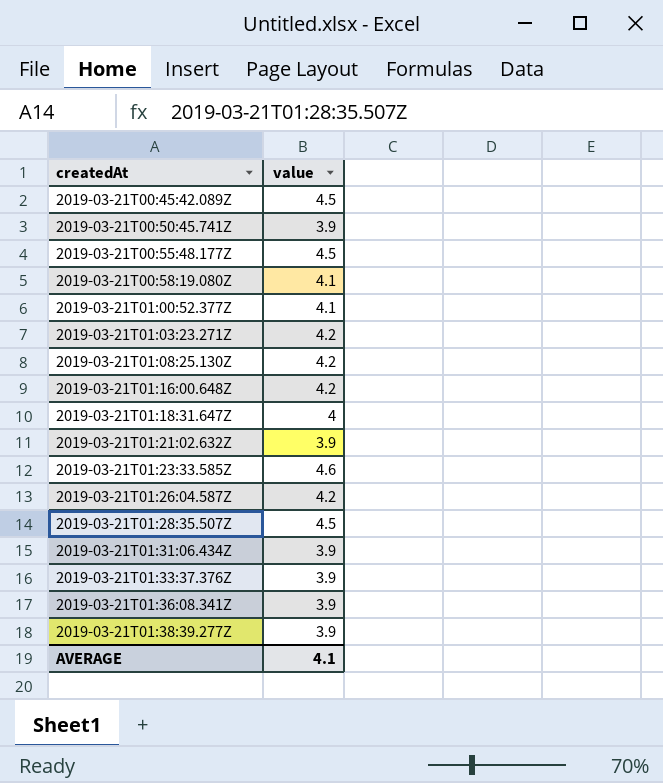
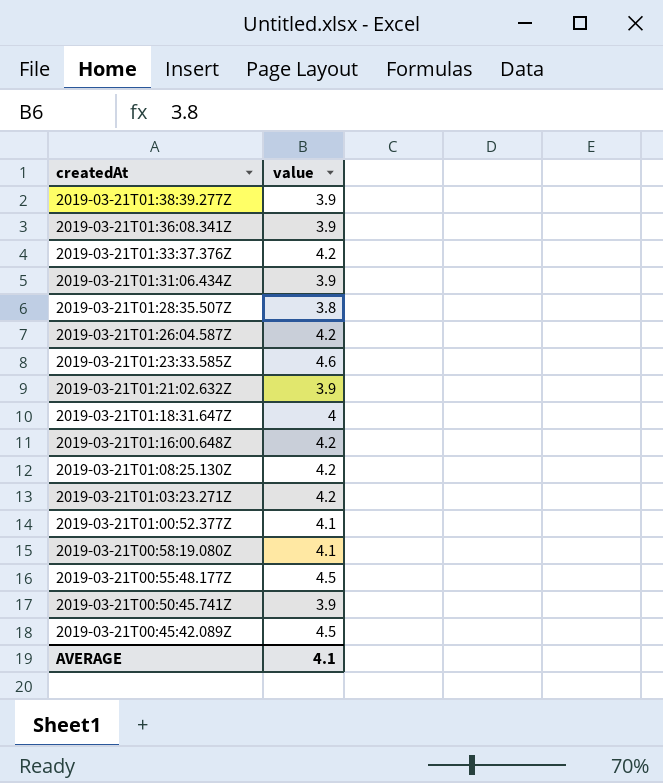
row order: createdAt ascending -> createdAt descending
2019-03-21T01:33:37.376Z | value: 3.9 -> 4.2
2019-03-21T01:28:35.507Z | value: 4.5 -> 3.8

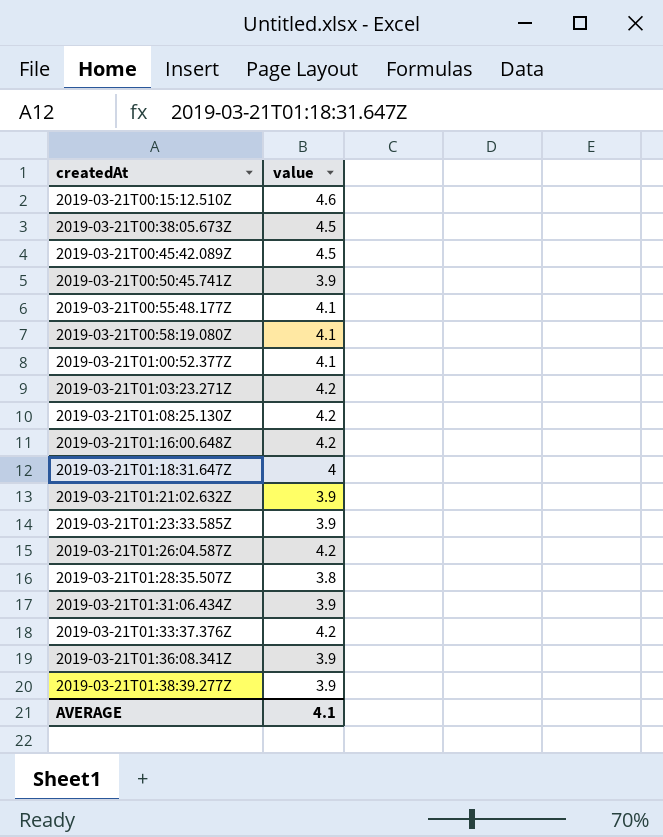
row order: createdAt descending -> createdAt ascending
row 2019-03-21T00:15:12.510Z: none -> 4.6
row 2019-03-21T00:38:05.673Z: none -> 4.5
2019-03-21T00:55:48.177Z | value: 4.5 -> 4.1
2019-03-21T01:23:33.585Z | value: 4.6 -> 3.9

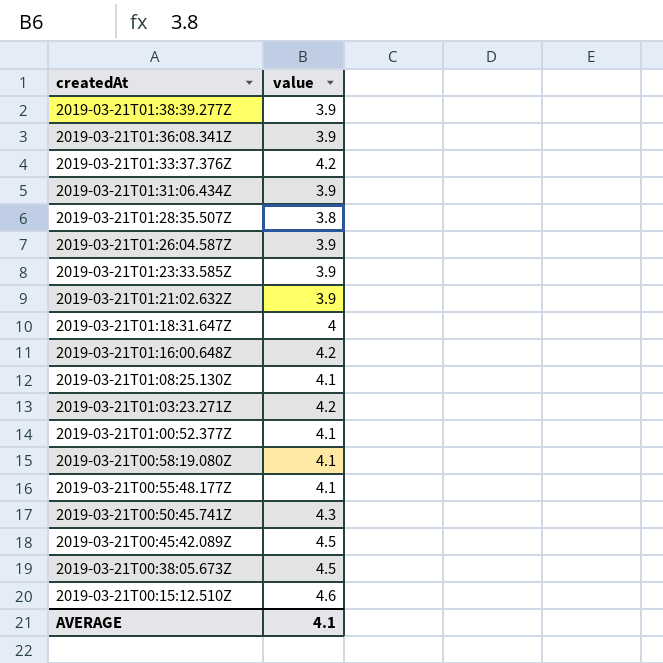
row order: createdAt ascending -> createdAt descending
2019-03-21T01:26:04.587Z | value: 4.2 -> 3.9
2019-03-21T01:08:25.130Z | value: 4.2 -> 4.1
2019-03-21T00:50:45.741Z | value: 3.9 -> 4.3

